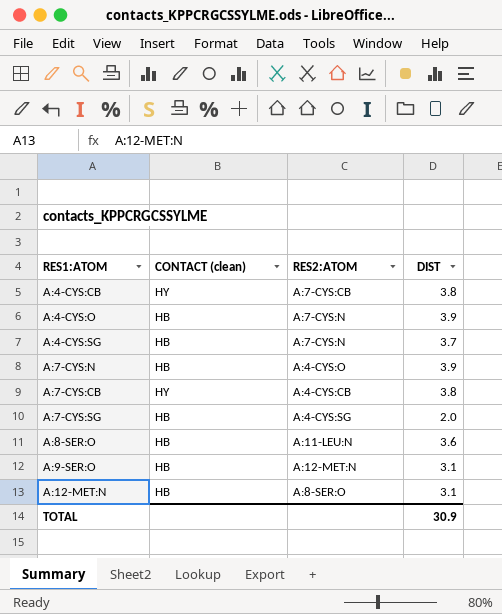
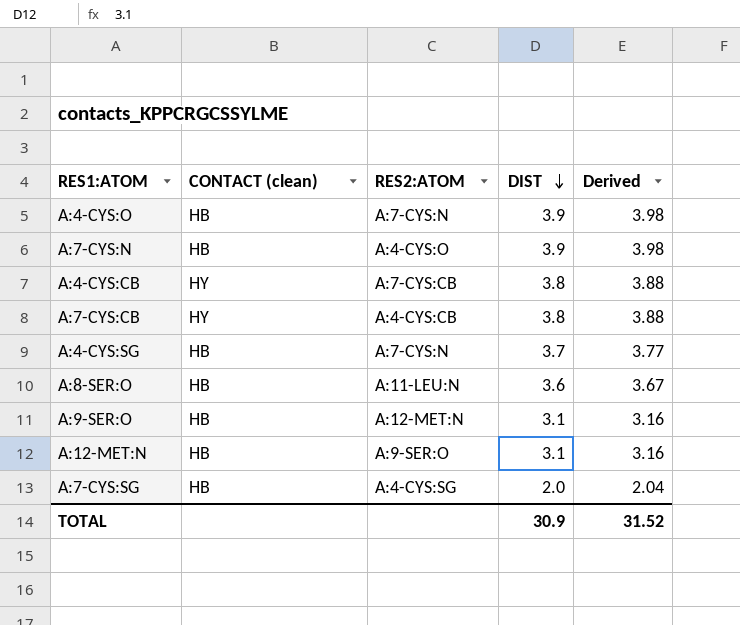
row order: none -> DIST descending
column Derived | formula: none -> [DIST] * 1.02
A:12-MET:N | RES2:ATOM: A:8-SER:O -> A:9-SER:O

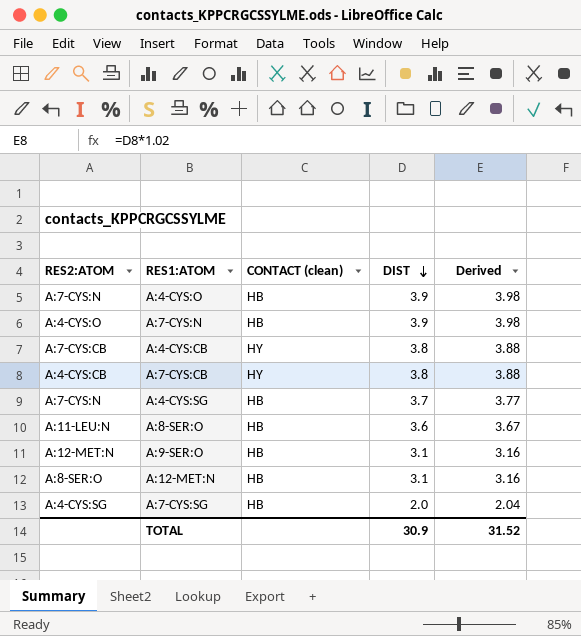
column RES2:ATOM | position: 3 -> 1
A:12-MET:N | RES2:ATOM: A:9-SER:O -> A:8-SER:O

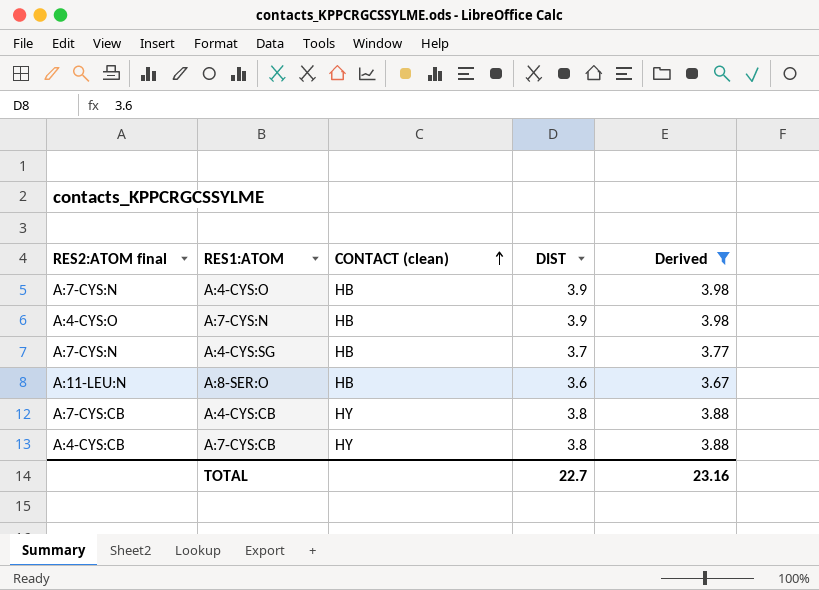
filter: none -> Derived >= 3.67
row order: DIST descending -> CONTACT (clean) ascending
column name: RES2:ATOM -> RES2:ATOM final
TOTAL | DIST: 30.9 -> 22.7
TOTAL | Derived: 31.52 -> 23.16

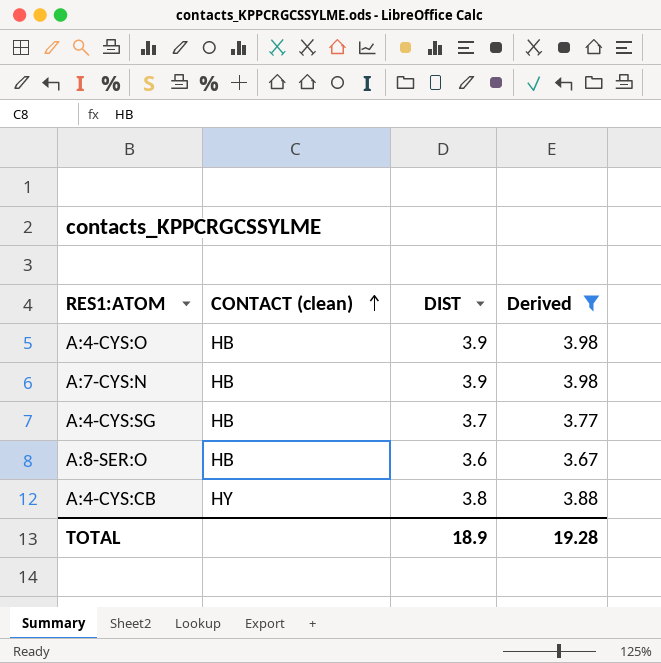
column RES2:ATOM final | position: 1 -> none
row A:7-CYS:CB: A:4-CYS:CB | HY | 3.8 | 3.88 -> none
TOTAL | DIST: 22.7 -> 18.9
TOTAL | Derived: 23.16 -> 19.28

